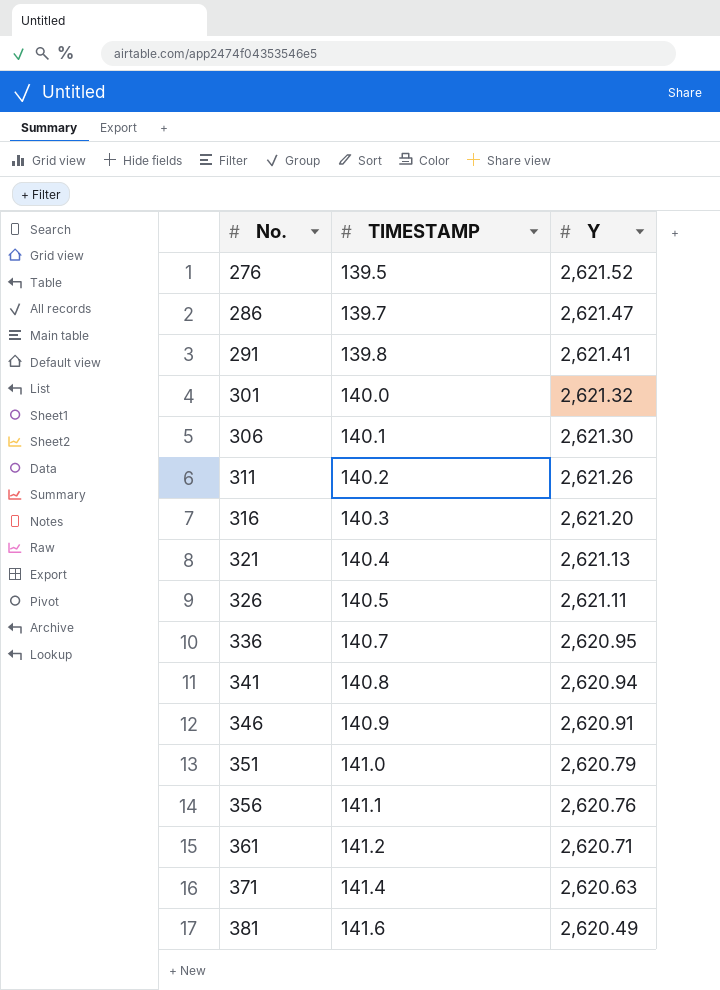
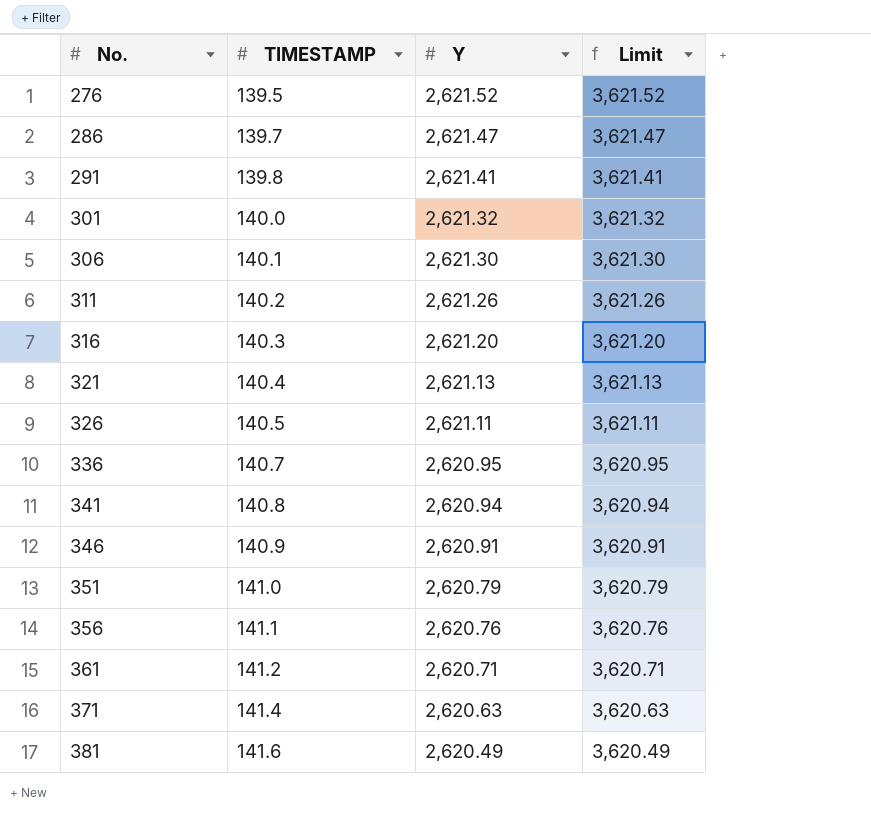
column Limit | formula: none -> [Y] + 1000

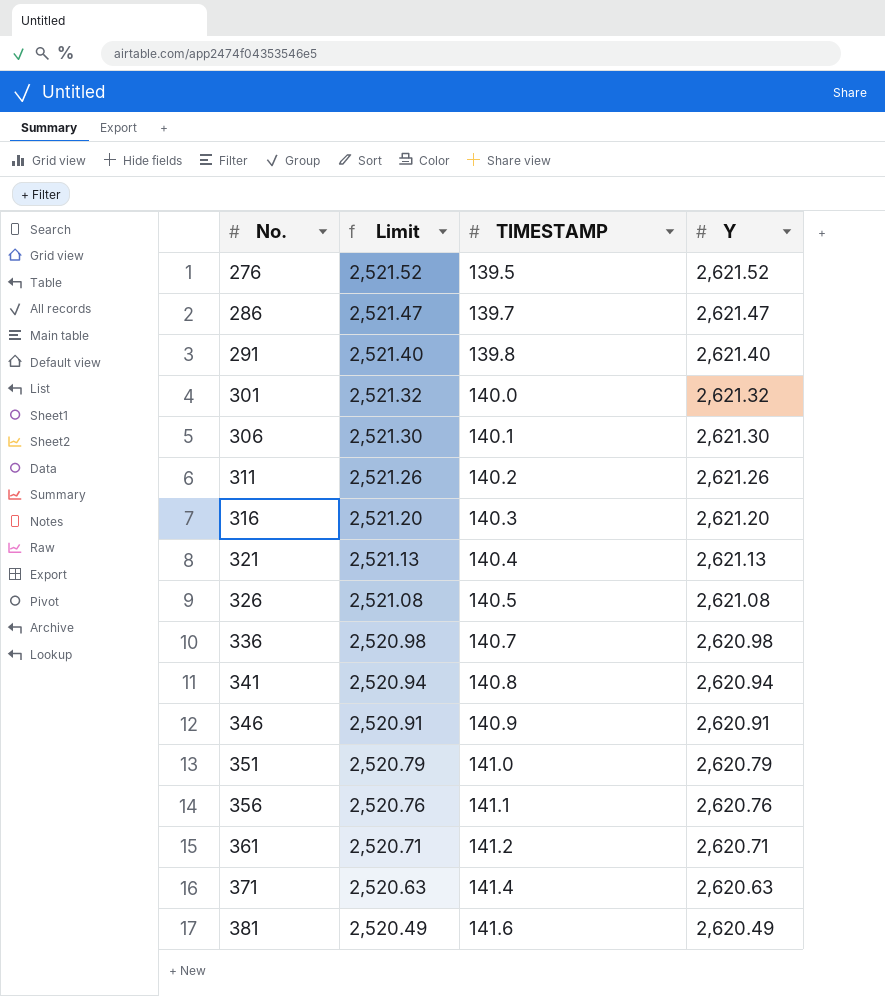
column Limit | formula: [Y] + 1000 -> [Y] - 100
column Limit | position: 4 -> 2
291 | Y: 2,621.41 -> 2,621.40
326 | Y: 2,621.11 -> 2,621.08
336 | Y: 2,620.95 -> 2,620.98

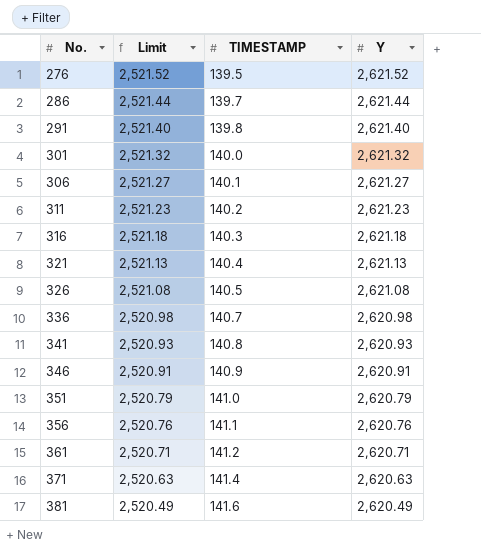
286 | Limit: 2,521.47 -> 2,521.44
286 | Y: 2,621.47 -> 2,621.44
306 | Limit: 2,521.30 -> 2,521.27
306 | Y: 2,621.30 -> 2,621.27
311 | Limit: 2,521.26 -> 2,521.23
311 | Y: 2,621.26 -> 2,621.23
316 | Limit: 2,521.20 -> 2,521.18
316 | Y: 2,621.20 -> 2,621.18
341 | Limit: 2,520.94 -> 2,520.93
341 | Y: 2,620.94 -> 2,620.93

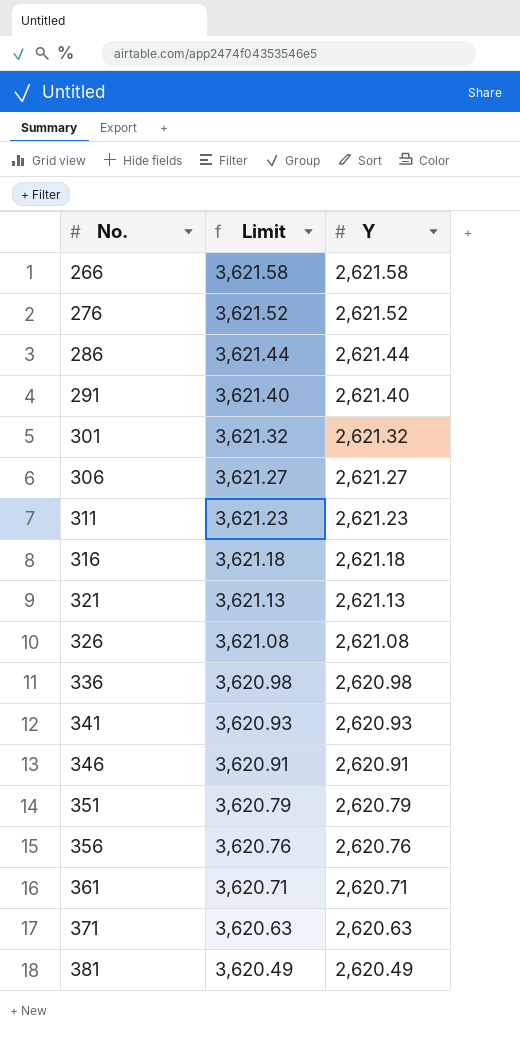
column TIMESTAMP | position: 3 -> none
column Limit | formula: [Y] - 100 -> [Y] + 1000
row 266: none -> 3,621.58 | 2,621.58

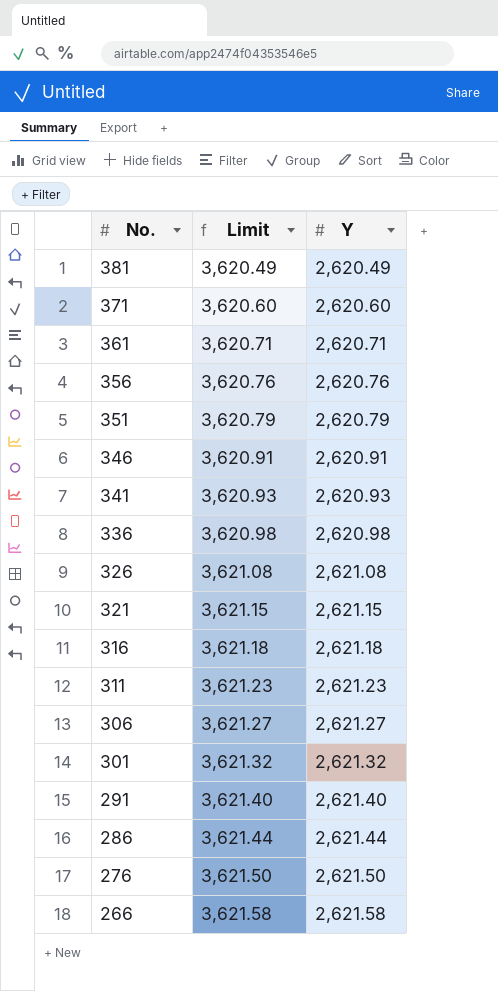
row order: No. ascending -> No. descending
371 | Limit: 3,620.63 -> 3,620.60
371 | Y: 2,620.63 -> 2,620.60
321 | Limit: 3,621.13 -> 3,621.15
321 | Y: 2,621.13 -> 2,621.15
276 | Limit: 3,621.52 -> 3,621.50
276 | Y: 2,621.52 -> 2,621.50

